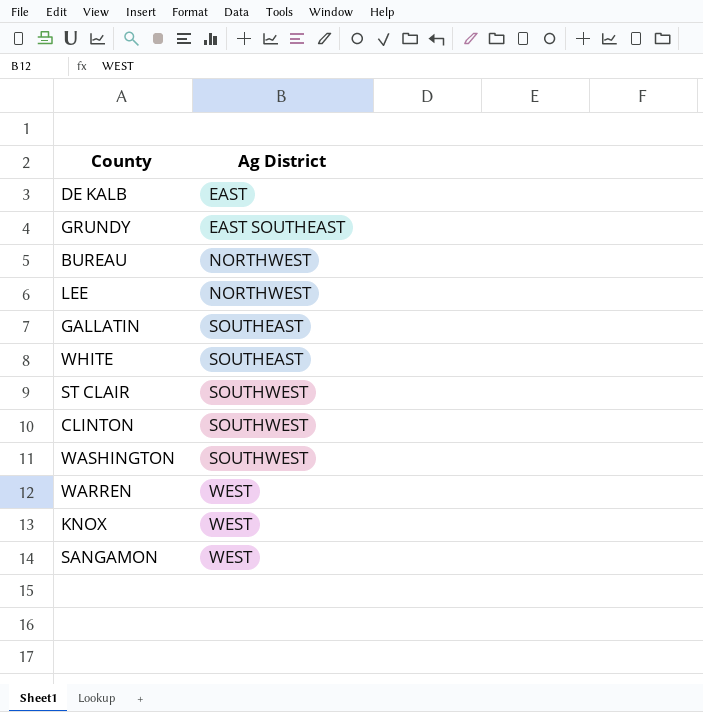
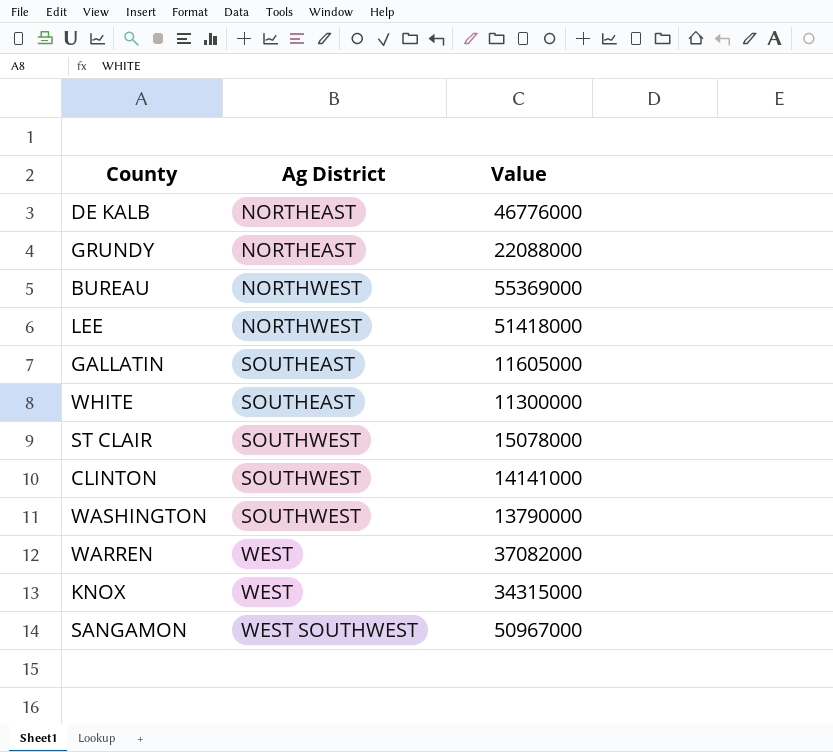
column Value | position: none -> 3
DE KALB | Ag District: EAST -> NORTHEAST
GRUNDY | Ag District: EAST SOUTHEAST -> NORTHEAST
SANGAMON | Ag District: WEST -> WEST SOUTHWEST

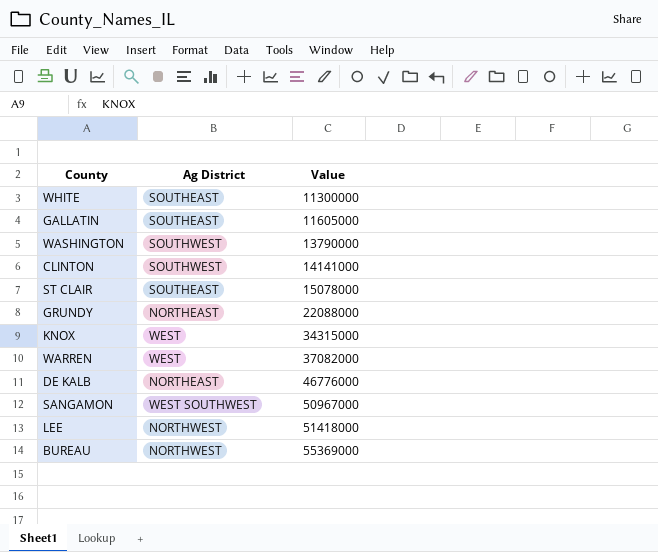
row order: Ag District ascending -> Value ascending
ST CLAIR | Ag District: SOUTHWEST -> SOUTHEAST

